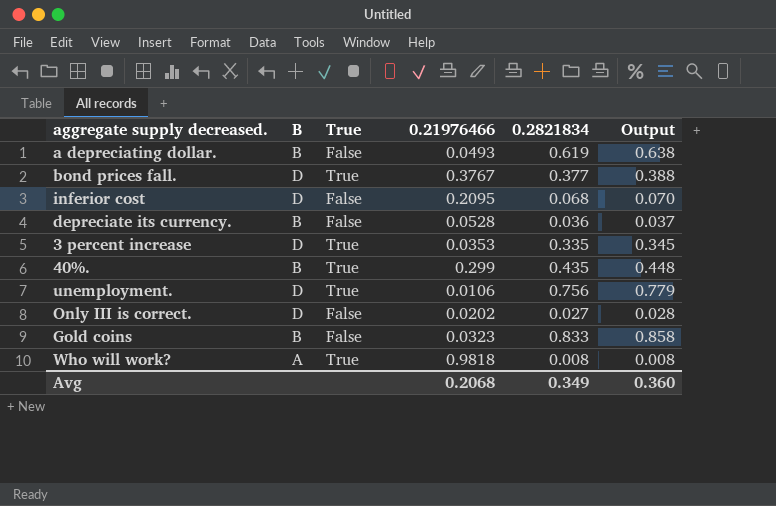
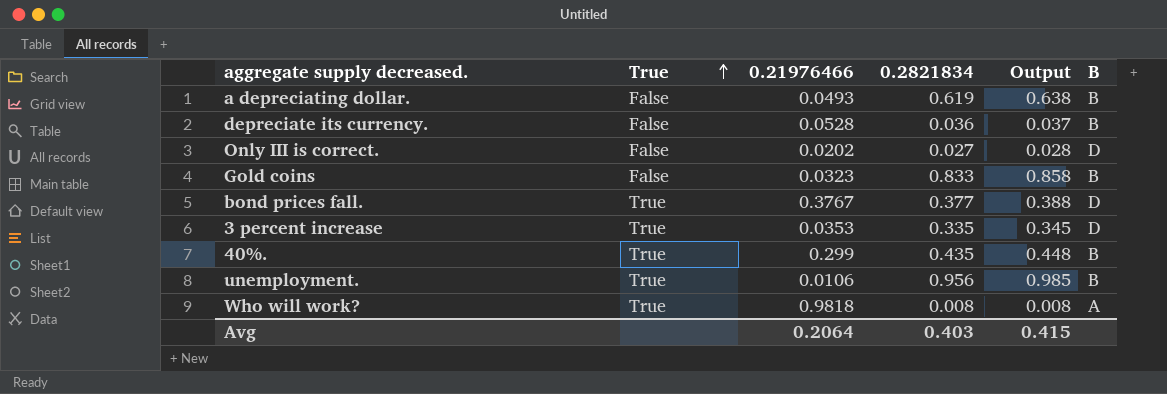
row order: none -> True ascending
column B | position: 2 -> 6
row inferior cost: D | False | 0.2095 | 0.068 | 0.070 -> none
unemployment. | 0.2821834: 0.756 -> 0.956
unemployment. | Output: 0.779 -> 0.985
unemployment. | B: D -> B
Avg | 0.21976466: 0.2068 -> 0.2064
Avg | 0.2821834: 0.349 -> 0.403
Avg | Output: 0.360 -> 0.415

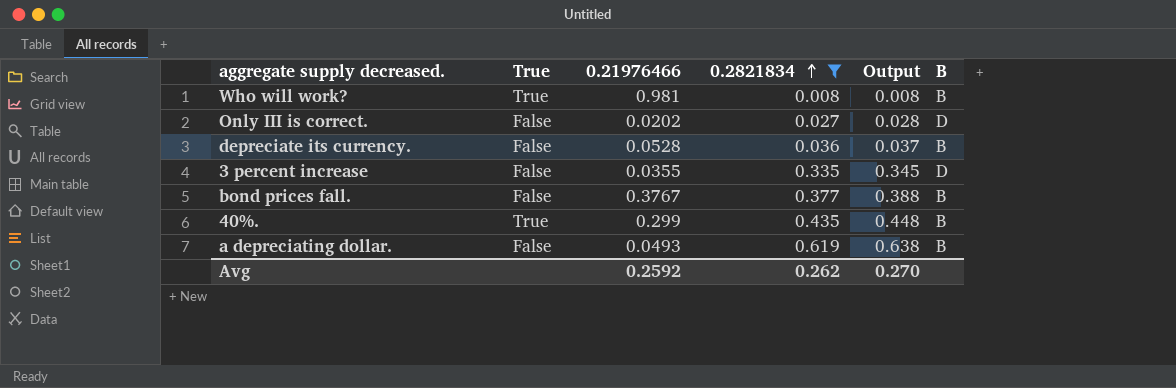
filter: none -> 0.2821834 <= 0.619
row order: True ascending -> 0.2821834 ascending
Who will work? | 0.21976466: 0.9818 -> 0.981
Who will work? | B: A -> B
3 percent increase | True: True -> False
3 percent increase | 0.21976466: 0.0353 -> 0.0355
bond prices fall. | True: True -> False
bond prices fall. | B: D -> B
Avg | 0.21976466: 0.2064 -> 0.2592
Avg | 0.2821834: 0.403 -> 0.262
Avg | Output: 0.415 -> 0.270

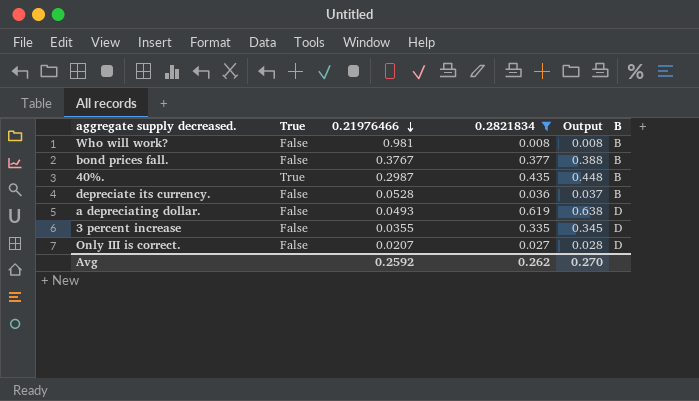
row order: 0.2821834 ascending -> 0.21976466 descending
Who will work? | True: True -> False
40%. | 0.21976466: 0.299 -> 0.2987
a depreciating dollar. | B: B -> D
Only III is correct. | 0.21976466: 0.0202 -> 0.0207

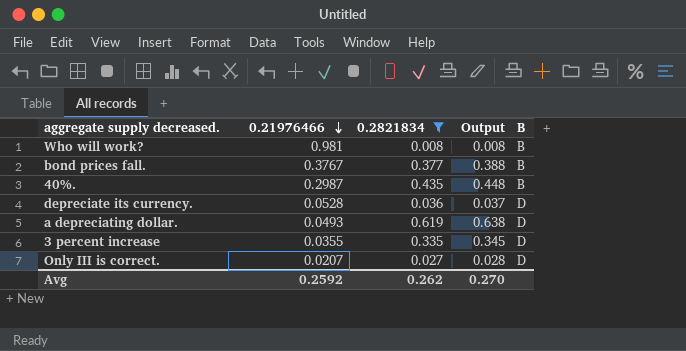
column True | position: 2 -> none
depreciate its currency. | B: B -> D

